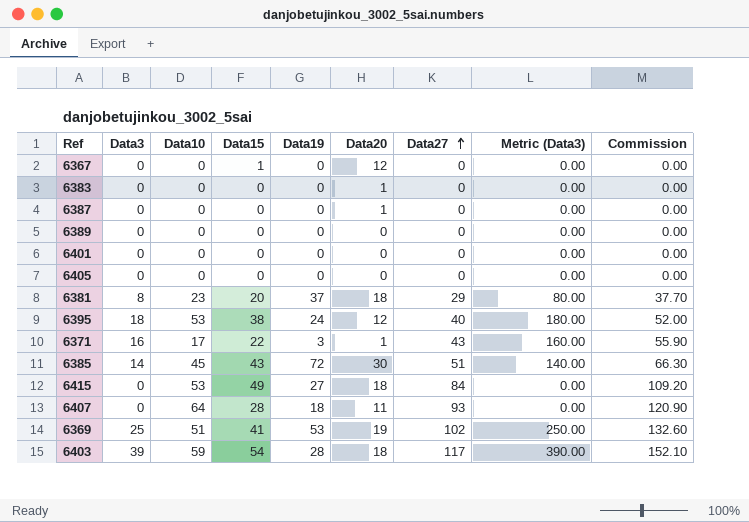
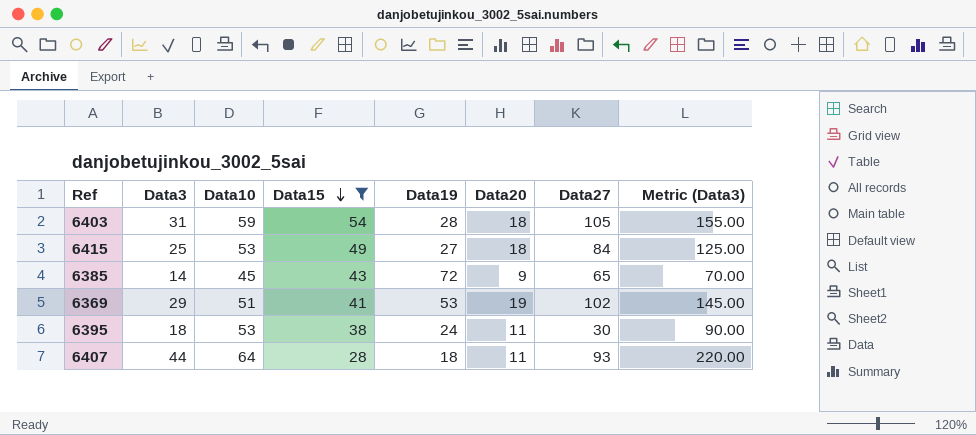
filter: none -> Data15 >= 28
row order: Data27 ascending -> Data15 descending
column Commission | formula: [Data27] * 1.3 -> none
column Metric (Data3) | formula: [Data3] * 10 -> [Data3] * 5
6403 | Data3: 39 -> 31
6403 | Data27: 117 -> 105
6415 | Data3: 0 -> 25
6385 | Data20: 30 -> 9
6385 | Data27: 51 -> 65
6369 | Data3: 25 -> 29
6395 | Data20: 12 -> 11
6395 | Data27: 40 -> 30
6407 | Data3: 0 -> 44

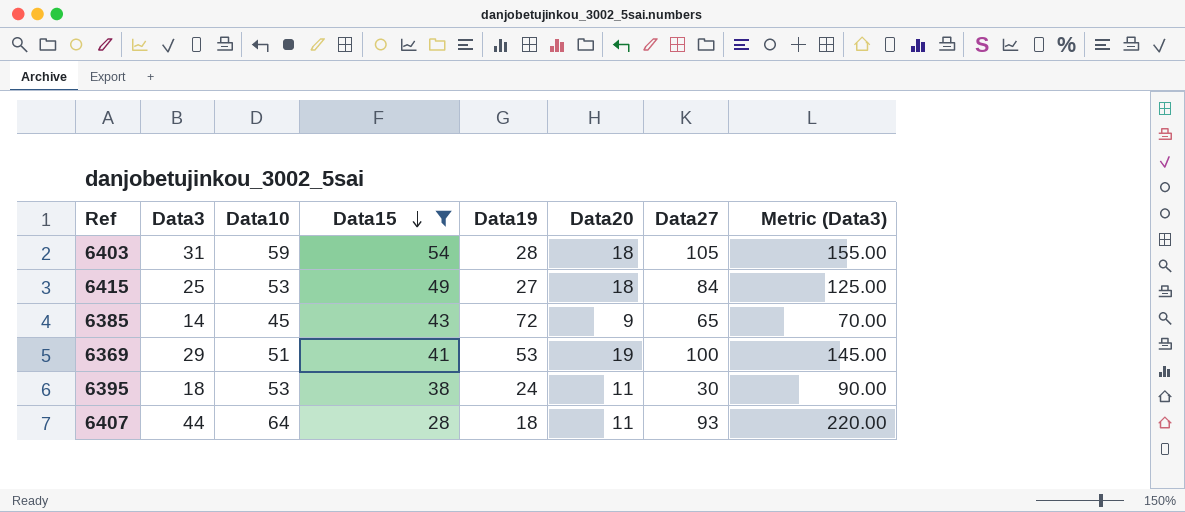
6369 | Data27: 102 -> 100

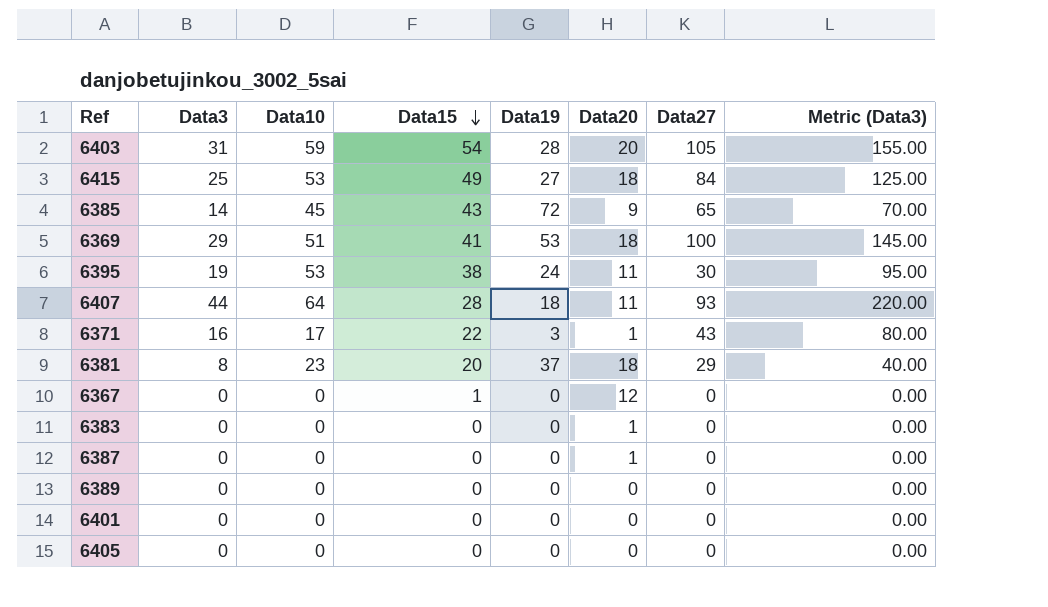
filter: Data15 >= 28 -> none
6403 | Data20: 18 -> 20
6369 | Data20: 19 -> 18
6395 | Data3: 18 -> 19
6395 | Metric (Data3): 90.00 -> 95.00

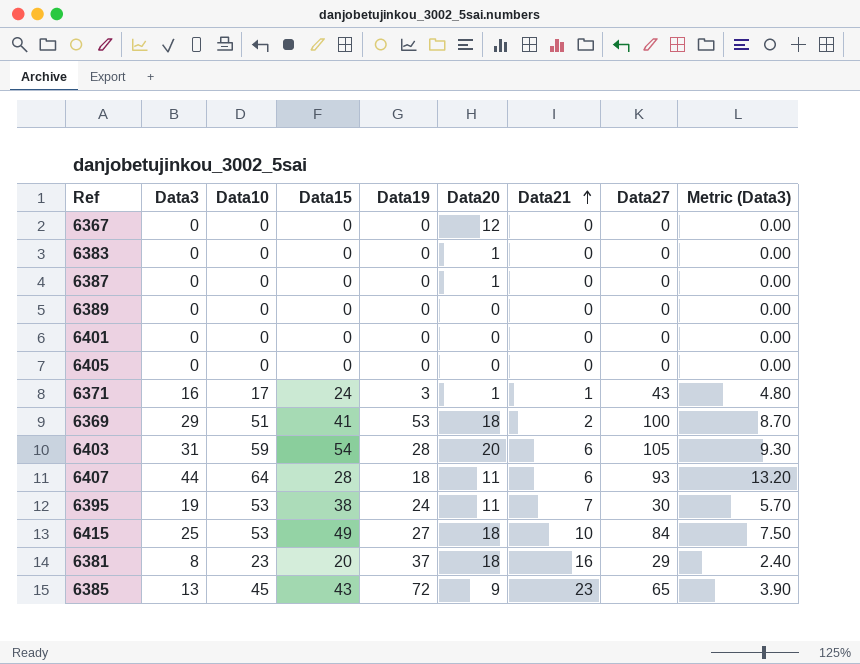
row order: Data15 descending -> Data21 ascending
column Data21 | position: none -> 7
column Metric (Data3) | formula: [Data3] * 5 -> [Data3] * 0.3
6367 | Data15: 1 -> 0
6371 | Data15: 22 -> 24
6385 | Data3: 14 -> 13

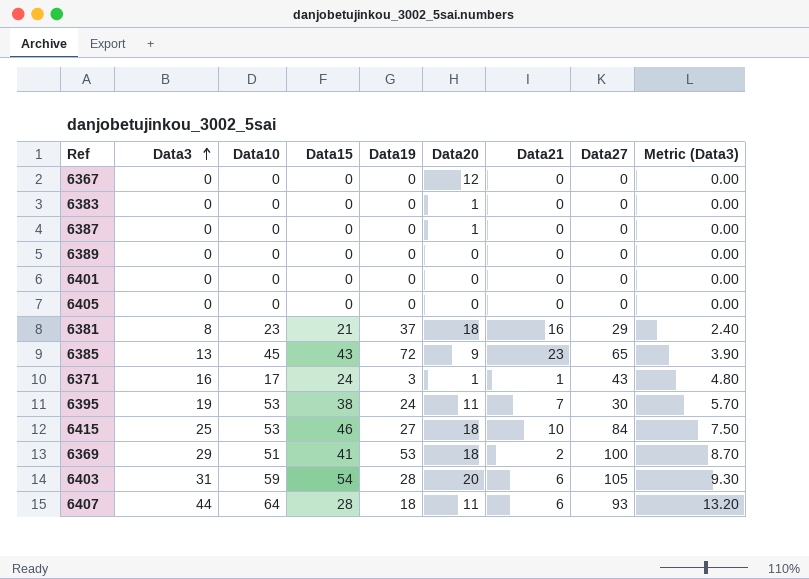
row order: Data21 ascending -> Data3 ascending
6381 | Data15: 20 -> 21
6415 | Data15: 49 -> 46

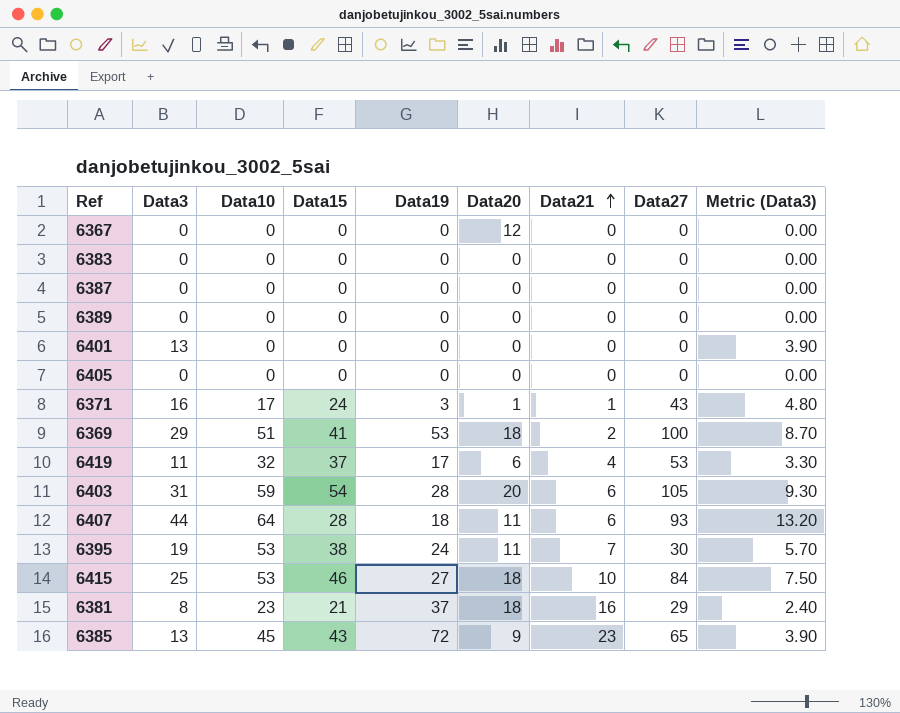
row order: Data3 ascending -> Data21 ascending
6383 | Data20: 1 -> 0
6387 | Data20: 1 -> 0
6401 | Data3: 0 -> 13
6401 | Metric (Data3): 0.00 -> 3.90
row 6419: none -> 11 | 32 | 37 | 17 | 6 | 4 | 53 | 3.30

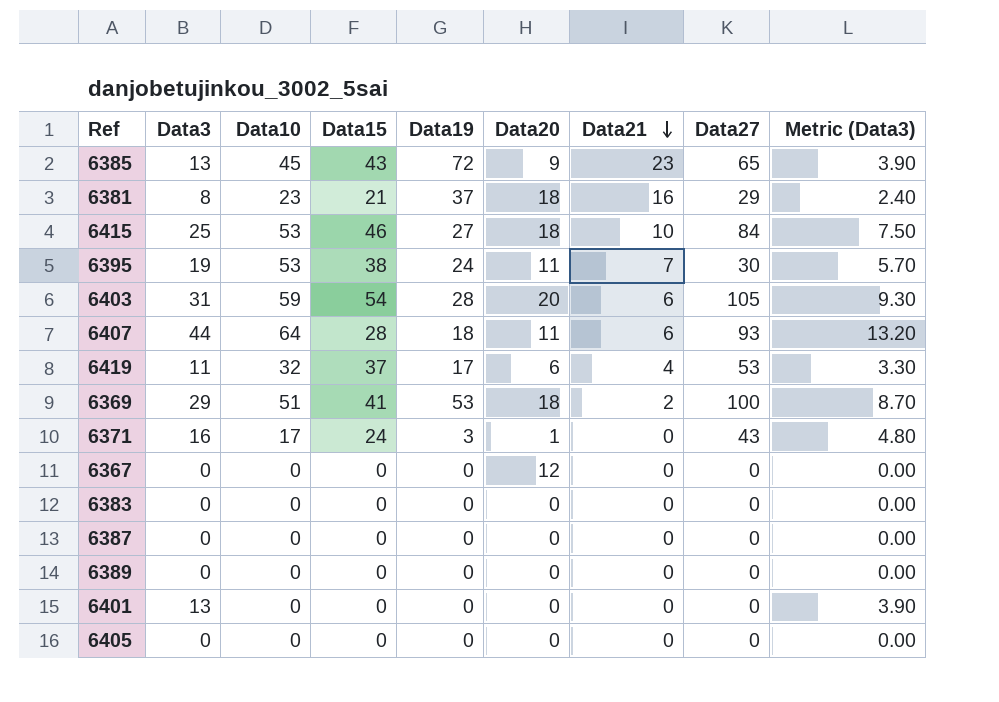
row order: Data21 ascending -> Data21 descending
6371 | Data21: 1 -> 0

